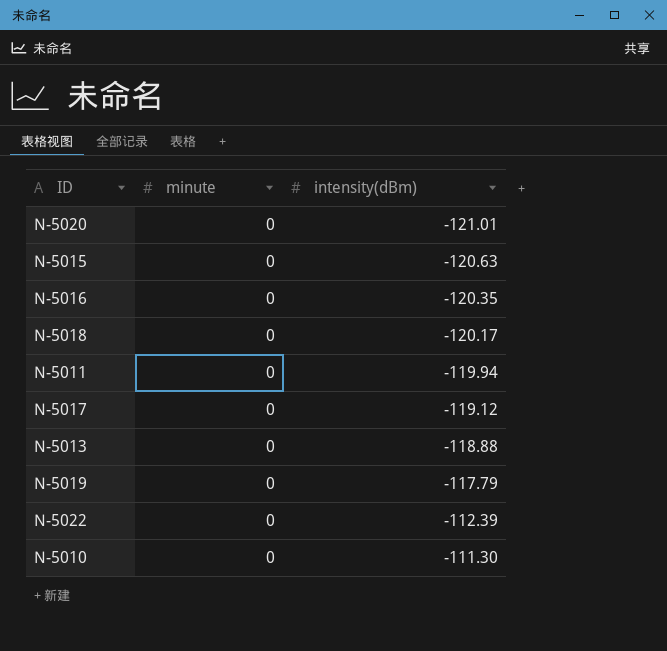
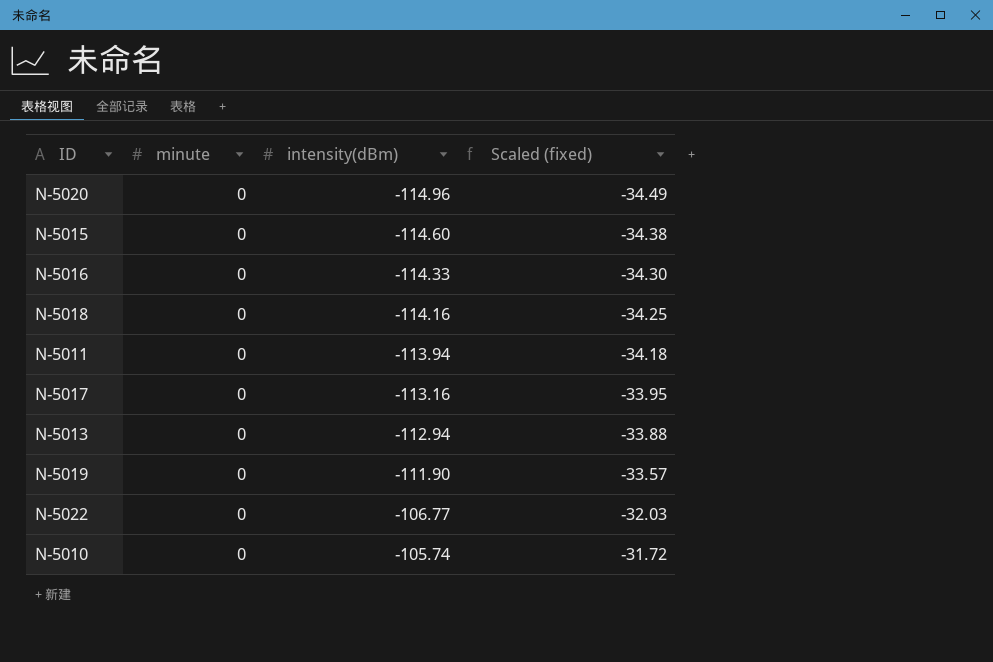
column Scaled (fixed) | formula: none -> [intensity(dBm)] * 0.3
N-5020 | intensity(dBm): -121.01 -> -114.96
N-5015 | intensity(dBm): -120.63 -> -114.60
N-5016 | intensity(dBm): -120.35 -> -114.33
N-5018 | intensity(dBm): -120.17 -> -114.16
N-5011 | intensity(dBm): -119.94 -> -113.94
N-5017 | intensity(dBm): -119.12 -> -113.16
N-5013 | intensity(dBm): -118.88 -> -112.94
N-5019 | intensity(dBm): -117.79 -> -111.90
N-5022 | intensity(dBm): -112.39 -> -106.77
N-5010 | intensity(dBm): -111.30 -> -105.74

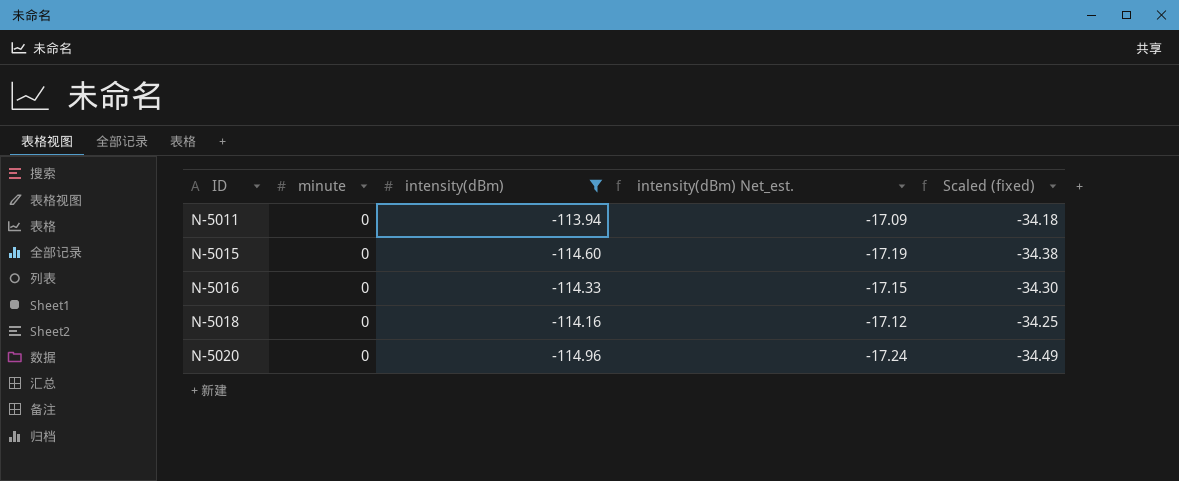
filter: none -> intensity(dBm) <= -113.94
row order: intensity(dBm) ascending -> ID ascending
column intensity(dBm) Net_est. | formula: none -> [intensity(dBm)] * 0.15

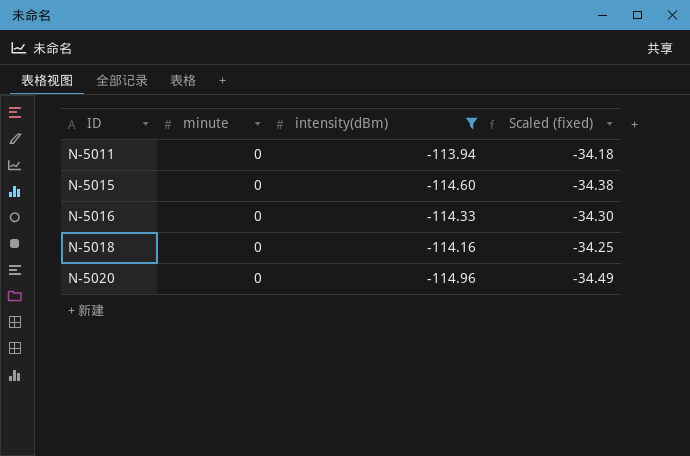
column intensity(dBm) Net_est. | formula: [intensity(dBm)] * 0.15 -> none

